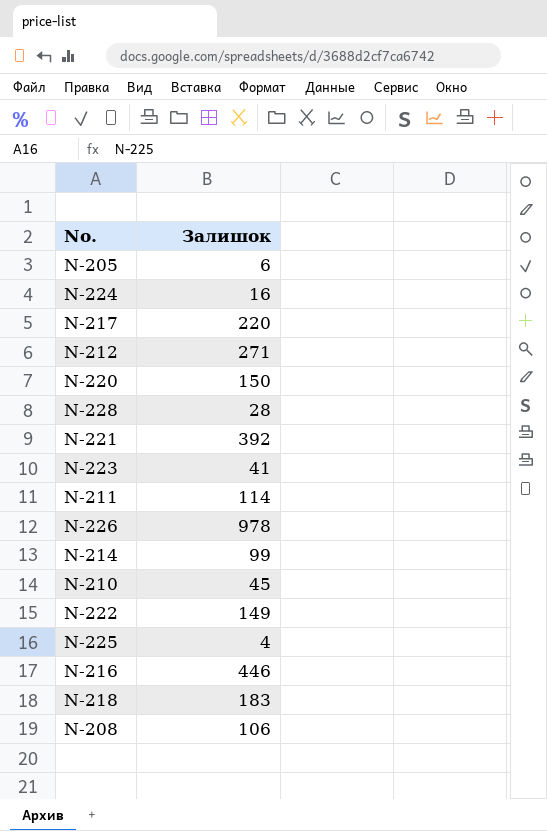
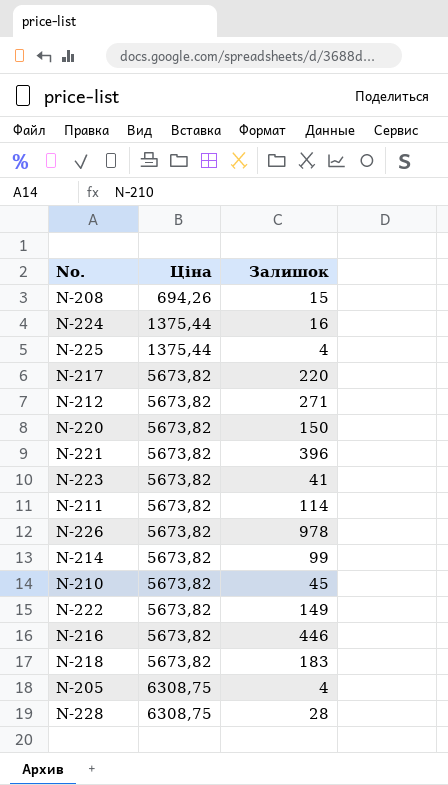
row order: none -> Ціна ascending
column Ціна | position: none -> 2
N-208 | Залишок: 106 -> 15
N-221 | Залишок: 392 -> 396
N-205 | Залишок: 6 -> 4

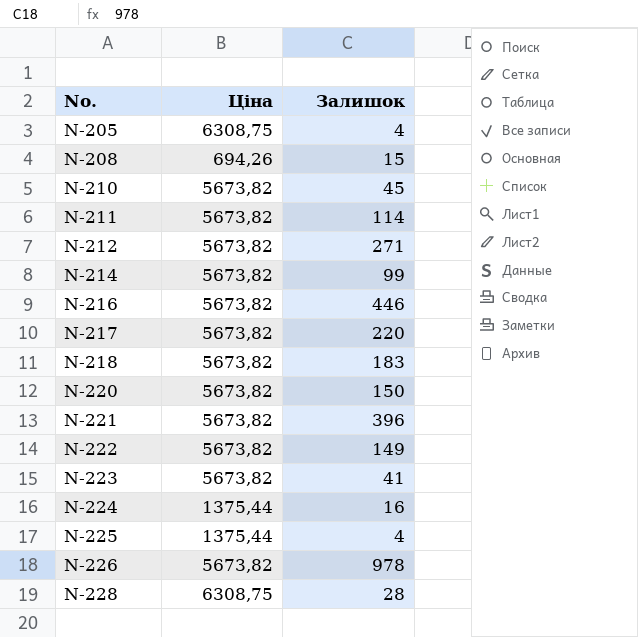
row order: Ціна ascending -> No. ascending

